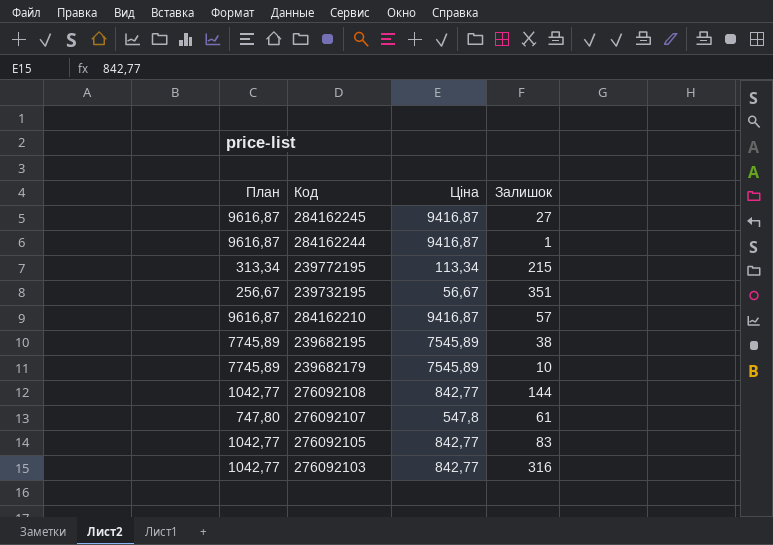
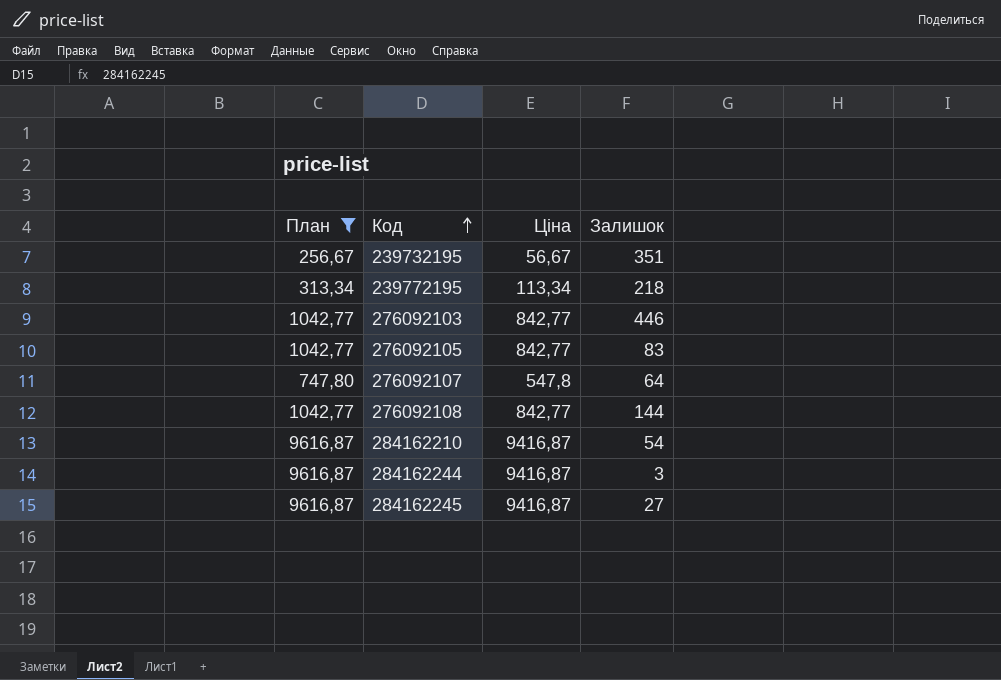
filter: none -> План != 7745,89
row order: none -> Код ascending
239772195 | Залишок: 215 -> 218
276092103 | Залишок: 316 -> 446
276092107 | Залишок: 61 -> 64
284162210 | Залишок: 57 -> 54
284162244 | Залишок: 1 -> 3

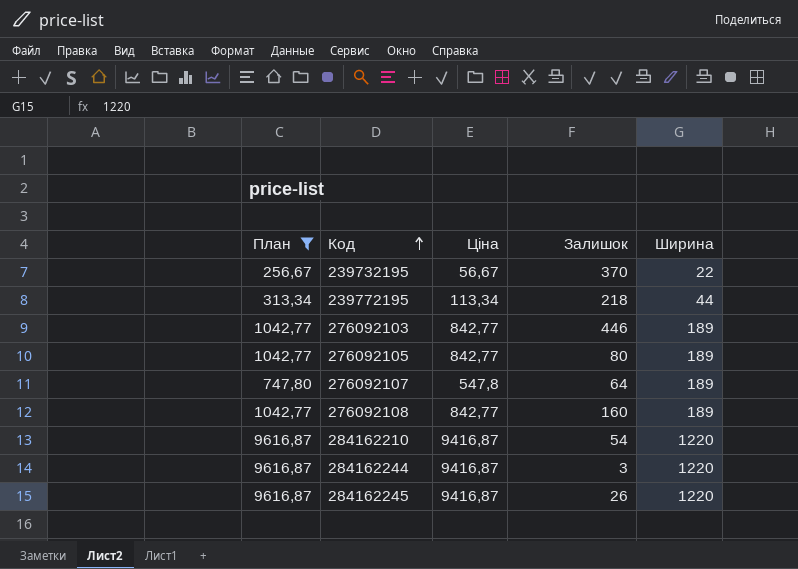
column Ширина | position: none -> 5
239732195 | Залишок: 351 -> 370
276092105 | Залишок: 83 -> 80
276092108 | Залишок: 144 -> 160
284162245 | Залишок: 27 -> 26

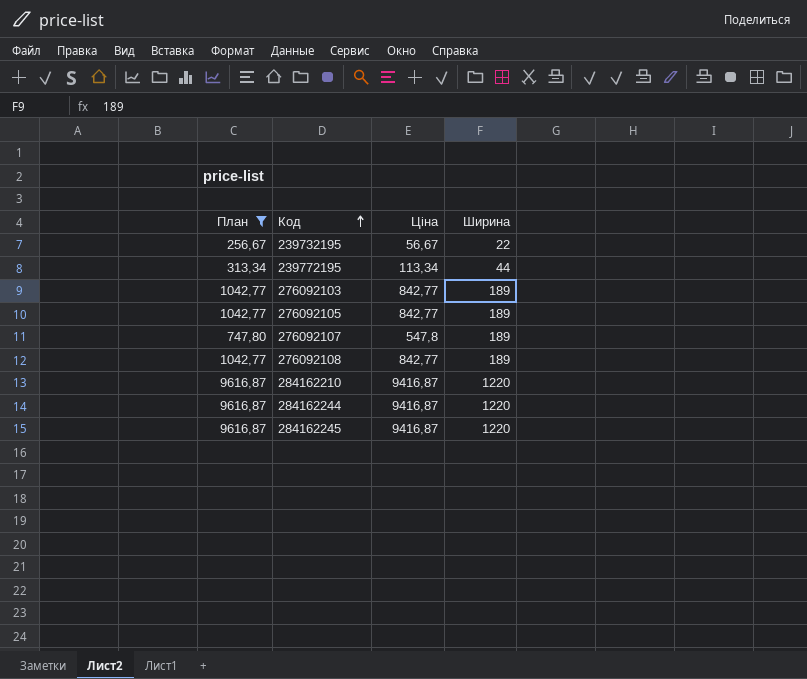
column Залишок | position: 4 -> none

